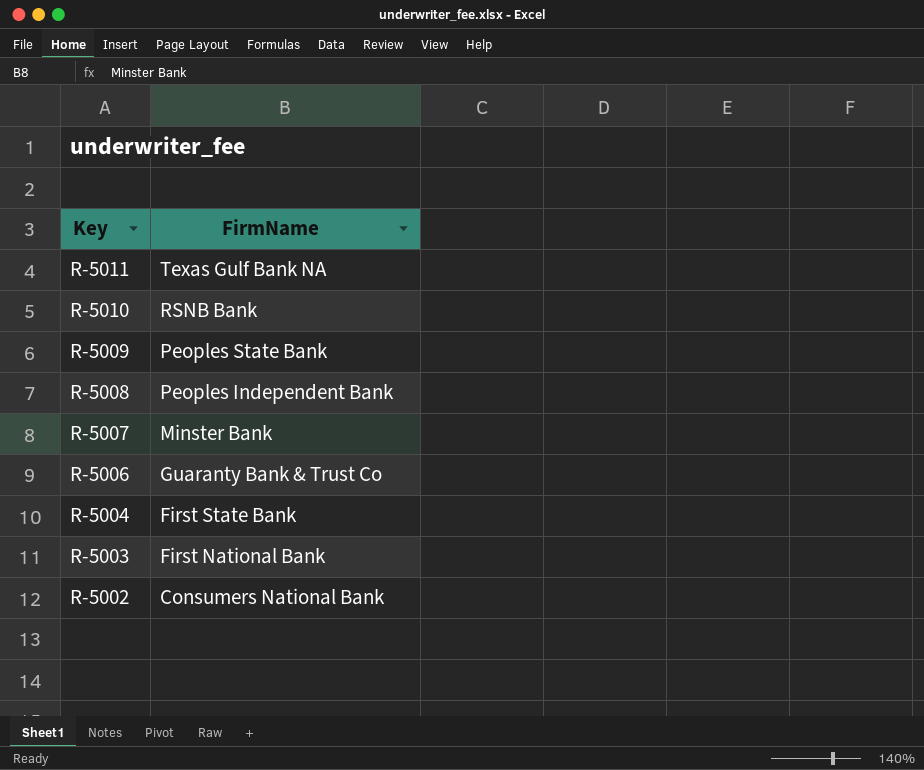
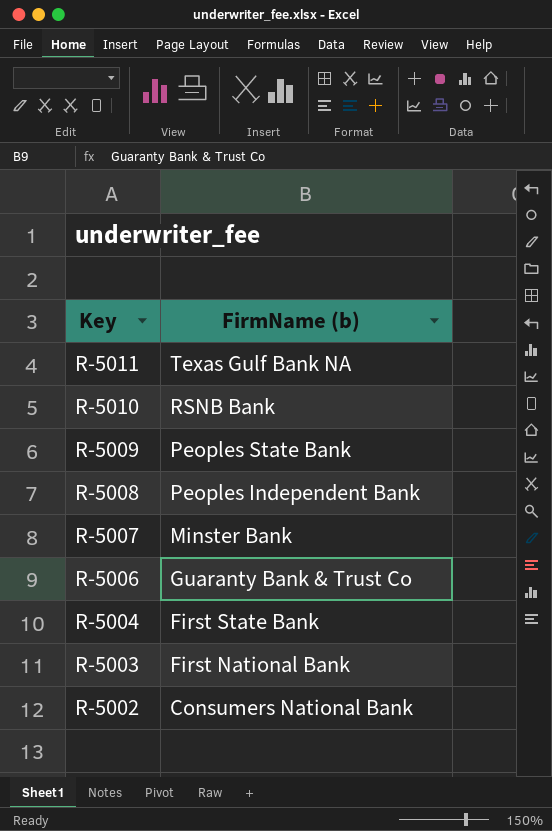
column name: FirmName -> FirmName (b)

